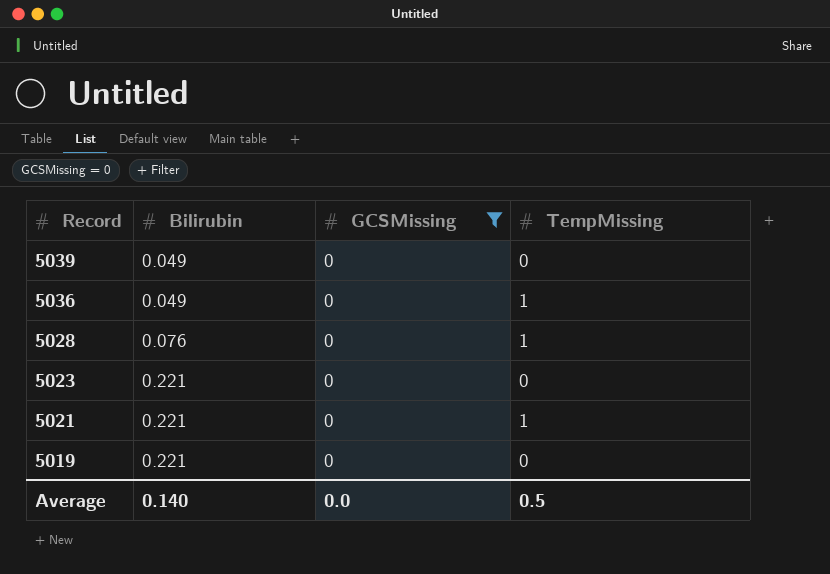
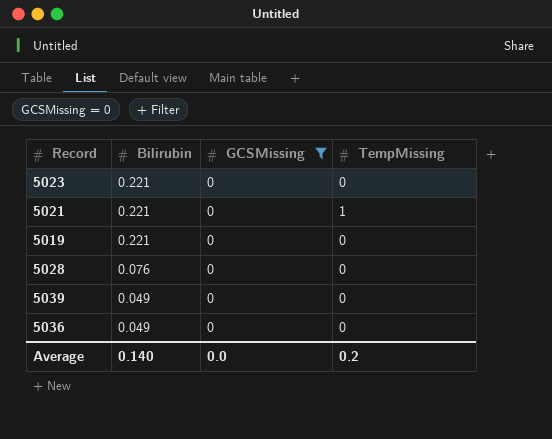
row order: Record descending -> Bilirubin descending
5028 | TempMissing: 1 -> 0
5036 | TempMissing: 1 -> 0
Average | TempMissing: 0.5 -> 0.2

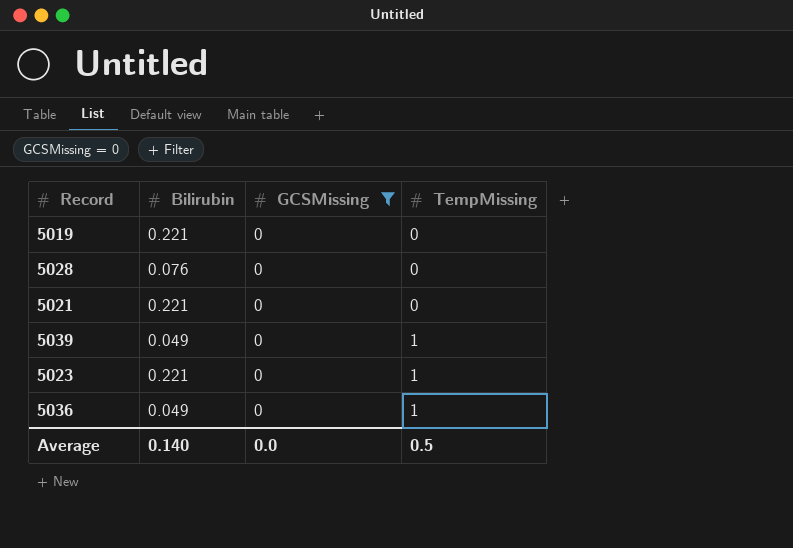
row order: Bilirubin descending -> TempMissing ascending
5021 | TempMissing: 1 -> 0
5039 | TempMissing: 0 -> 1
5023 | TempMissing: 0 -> 1
5036 | TempMissing: 0 -> 1
Average | TempMissing: 0.2 -> 0.5

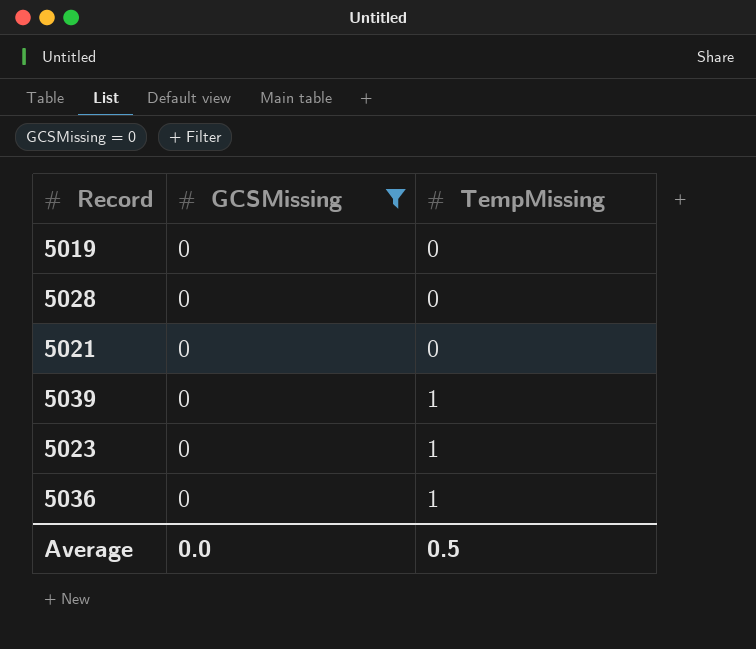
column Bilirubin | position: 2 -> none

